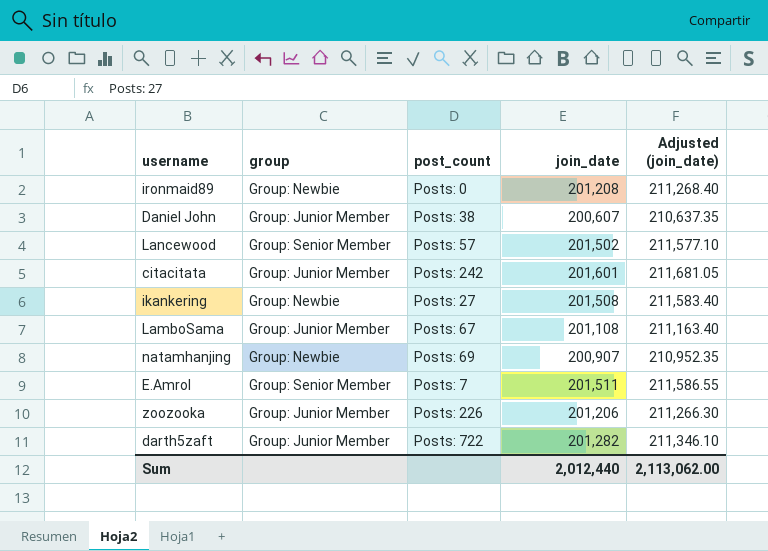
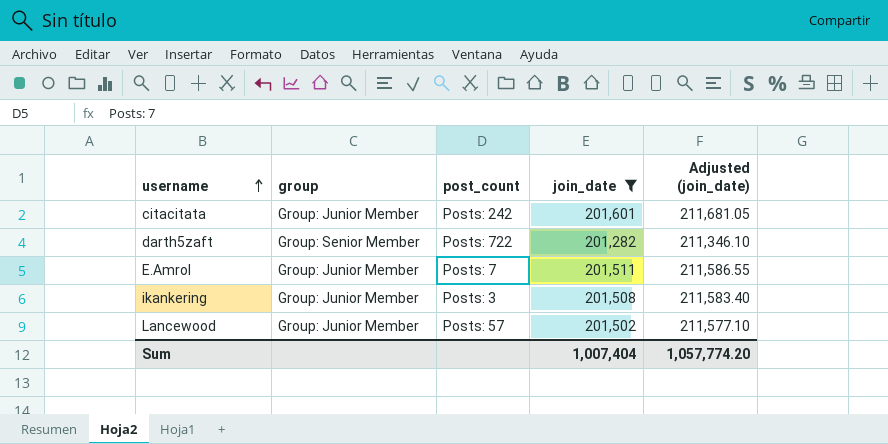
filter: none -> join_date >= 201,282
row order: none -> username ascending
darth5zaft | group: Group: Junior Member -> Group: Senior Member
E.Amrol | group: Group: Senior Member -> Group: Junior Member
ikankering | group: Group: Newbie -> Group: Junior Member
ikankering | post_count: Posts: 27 -> Posts: 3
Lancewood | group: Group: Senior Member -> Group: Junior Member
Sum | join_date: 2,012,440 -> 1,007,404
Sum | Adjusted (join_date): 2,113,062.00 -> 1,057,774.20

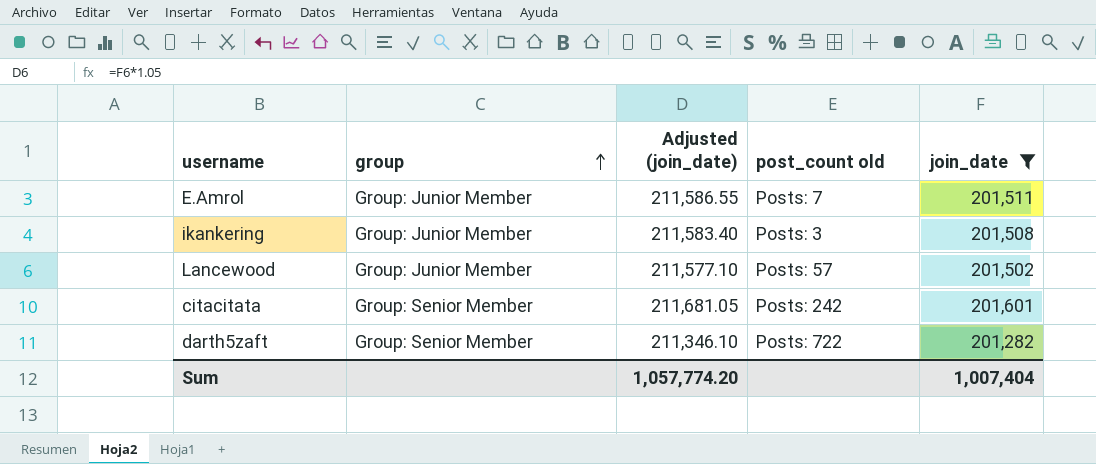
row order: username ascending -> group ascending
column Adjusted (join_date) | position: 5 -> 3
column name: post_count -> post_count old
citacitata | group: Group: Junior Member -> Group: Senior Member

